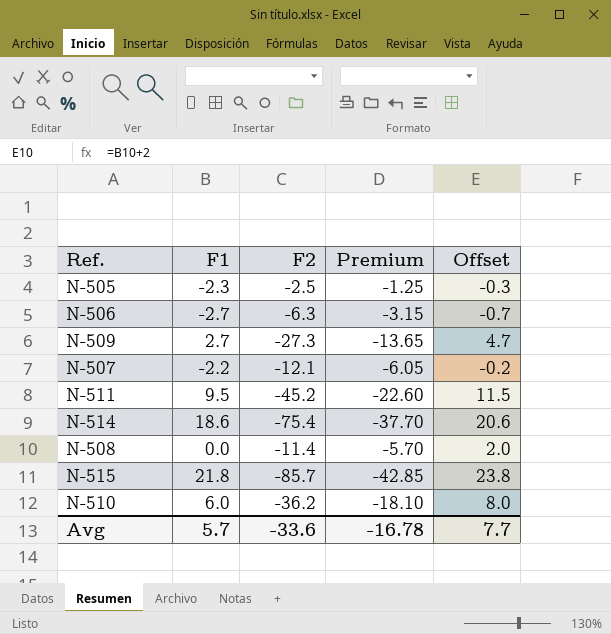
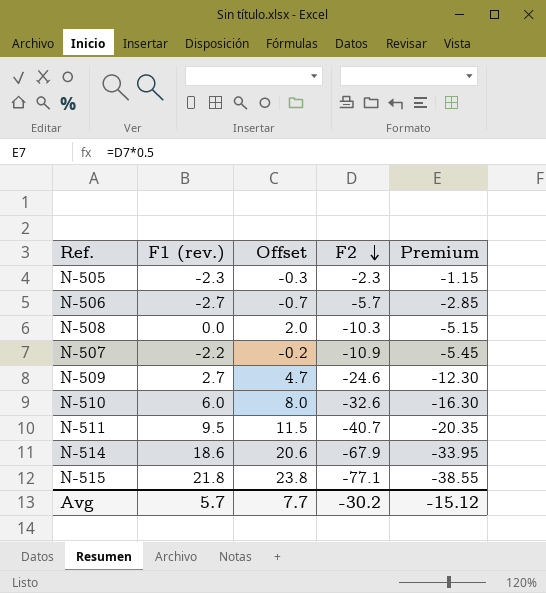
row order: none -> F2 descending
column name: F1 -> F1 (rev.)
column Offset | position: 5 -> 3
N-505 | F2: -2.5 -> -2.3
N-505 | Premium: -1.25 -> -1.15
N-506 | F2: -6.3 -> -5.7
N-506 | Premium: -3.15 -> -2.85
N-508 | F2: -11.4 -> -10.3
N-508 | Premium: -5.70 -> -5.15
N-507 | F2: -12.1 -> -10.9
N-507 | Premium: -6.05 -> -5.45
N-509 | F2: -27.3 -> -24.6
N-509 | Premium: -13.65 -> -12.30
N-510 | F2: -36.2 -> -32.6
N-510 | Premium: -18.10 -> -16.30
N-511 | F2: -45.2 -> -40.7
N-511 | Premium: -22.60 -> -20.35
N-514 | F2: -75.4 -> -67.9
N-514 | Premium: -37.70 -> -33.95
N-515 | F2: -85.7 -> -77.1
N-515 | Premium: -42.85 -> -38.55
Avg | F2: -33.6 -> -30.2
Avg | Premium: -16.78 -> -15.12

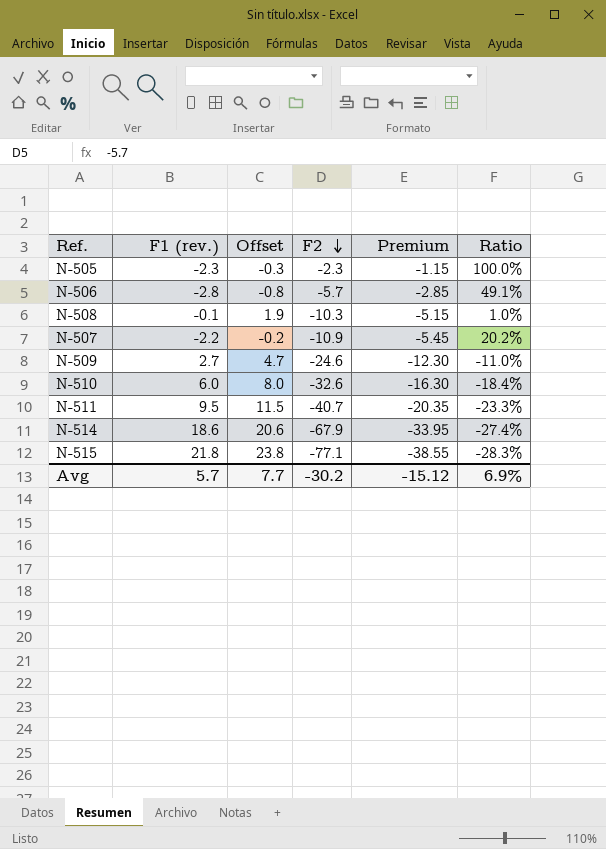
column Ratio | formula: none -> [F1 (rev.)] / [F2]
N-506 | F1 (rev.): -2.7 -> -2.8
N-506 | Offset: -0.7 -> -0.8
N-508 | F1 (rev.): 0.0 -> -0.1
N-508 | Offset: 2.0 -> 1.9

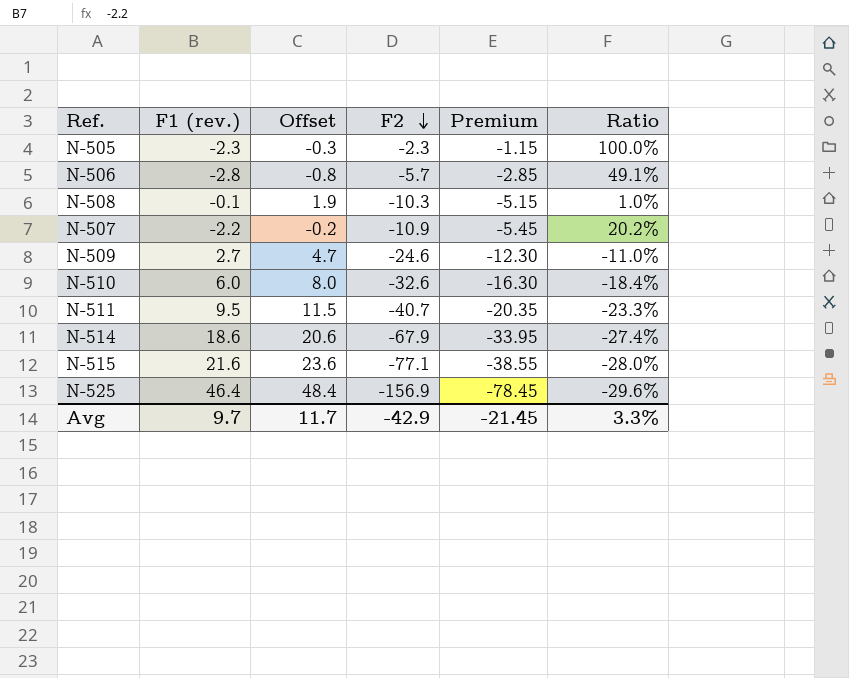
N-515 | F1 (rev.): 21.8 -> 21.6
N-515 | Offset: 23.8 -> 23.6
N-515 | Ratio: -28.3% -> -28.0%
row N-525: none -> 46.4 | 48.4 | -156.9 | -78.45 | -29.6%
Avg | F1 (rev.): 5.7 -> 9.7
Avg | Offset: 7.7 -> 11.7
Avg | F2: -30.2 -> -42.9
Avg | Premium: -15.12 -> -21.45
Avg | Ratio: 6.9% -> 3.3%

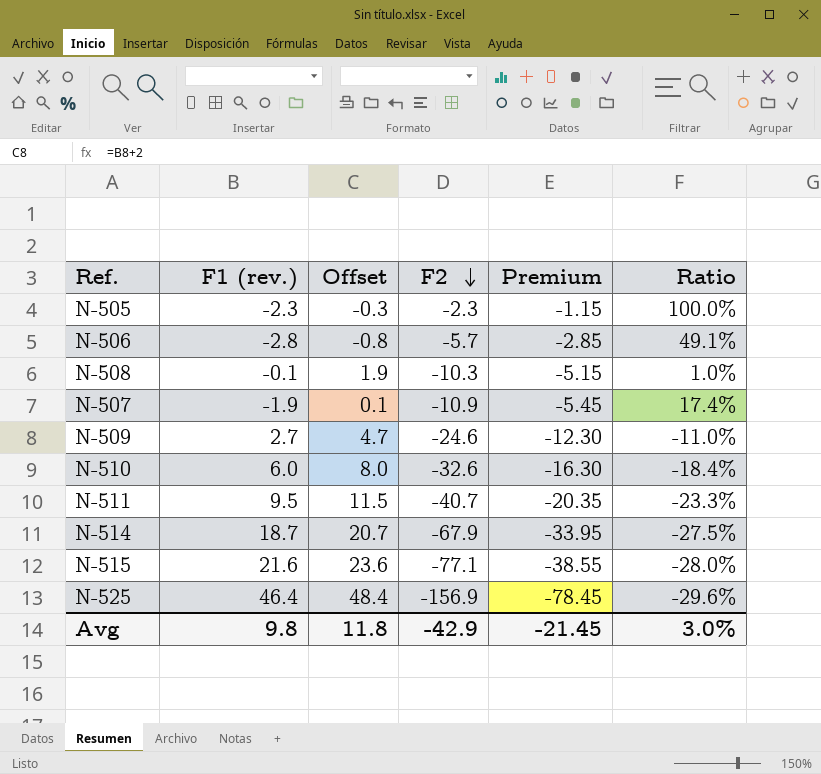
N-507 | F1 (rev.): -2.2 -> -1.9
N-507 | Offset: -0.2 -> 0.1
N-507 | Ratio: 20.2% -> 17.4%
N-514 | F1 (rev.): 18.6 -> 18.7
N-514 | Offset: 20.6 -> 20.7
N-514 | Ratio: -27.4% -> -27.5%
Avg | F1 (rev.): 9.7 -> 9.8
Avg | Offset: 11.7 -> 11.8
Avg | Ratio: 3.3% -> 3.0%

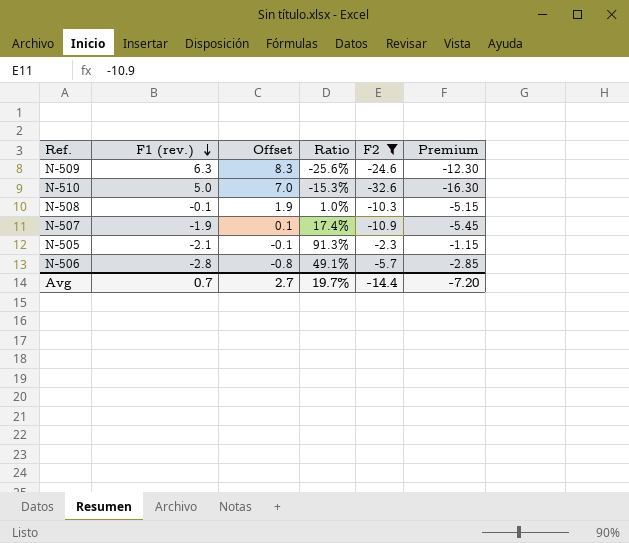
filter: none -> F2 >= -32.6
row order: F2 descending -> F1 (rev.) descending
column Ratio | position: 6 -> 4
N-509 | F1 (rev.): 2.7 -> 6.3
N-509 | Offset: 4.7 -> 8.3
N-509 | Ratio: -11.0% -> -25.6%
N-510 | F1 (rev.): 6.0 -> 5.0
N-510 | Offset: 8.0 -> 7.0
N-510 | Ratio: -18.4% -> -15.3%
N-505 | F1 (rev.): -2.3 -> -2.1
N-505 | Offset: -0.3 -> -0.1
N-505 | Ratio: 100.0% -> 91.3%
Avg | F1 (rev.): 9.8 -> 0.7
Avg | Offset: 11.8 -> 2.7
Avg | Ratio: 3.0% -> 19.7%
Avg | F2: -42.9 -> -14.4
Avg | Premium: -21.45 -> -7.20

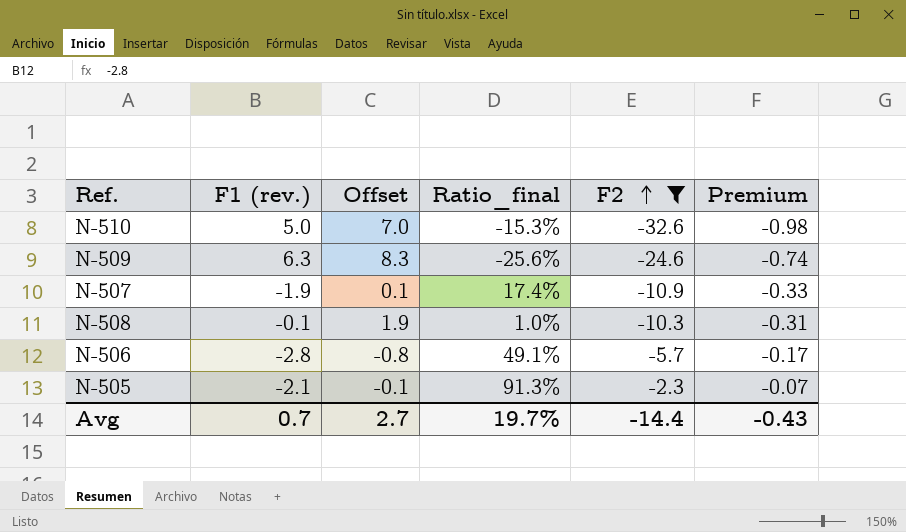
row order: F1 (rev.) descending -> F2 ascending
column name: Ratio -> Ratio_final
column Premium | formula: [F2] * 0.5 -> [F2] * 0.03
Avg | Premium: -7.20 -> -0.43

